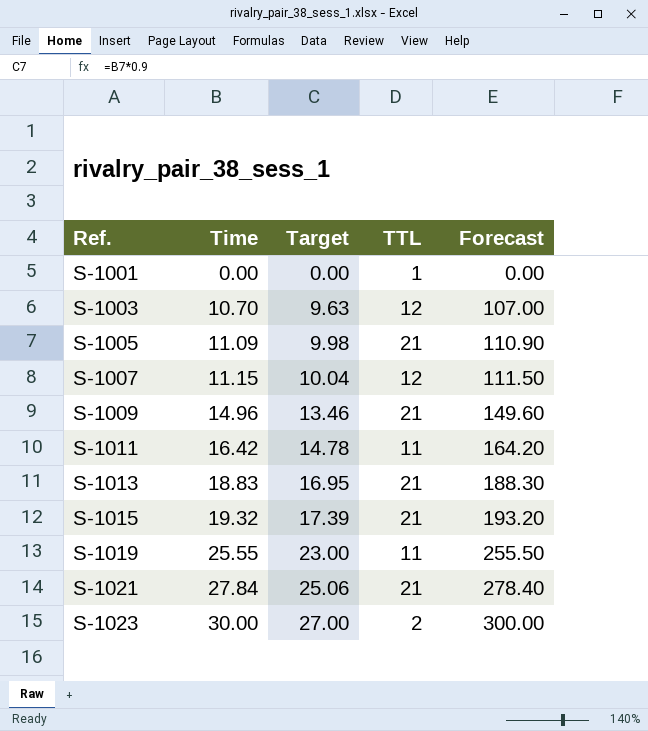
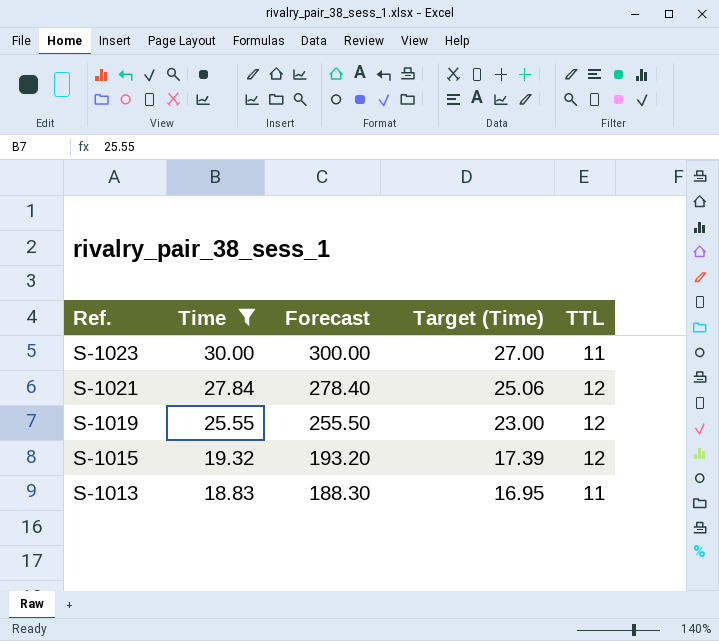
filter: none -> Time >= 18.83
row order: Ref. ascending -> Ref. descending
column Forecast | position: 5 -> 3
column name: Target -> Target (Time)
S-1023 | TTL: 2 -> 11
S-1021 | TTL: 21 -> 12
S-1019 | TTL: 11 -> 12
S-1015 | TTL: 21 -> 12
S-1013 | TTL: 21 -> 11

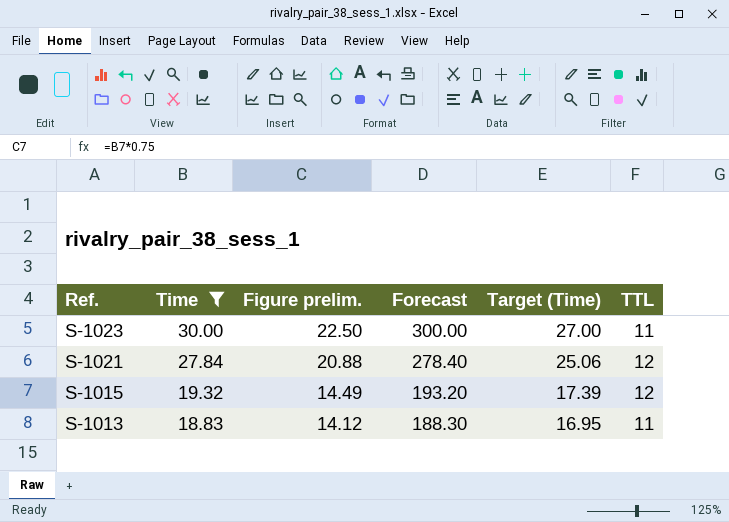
column Figure prelim. | formula: none -> [Time] * 0.75
row S-1019: 25.55 | 255.50 | 23.00 | 12 -> none

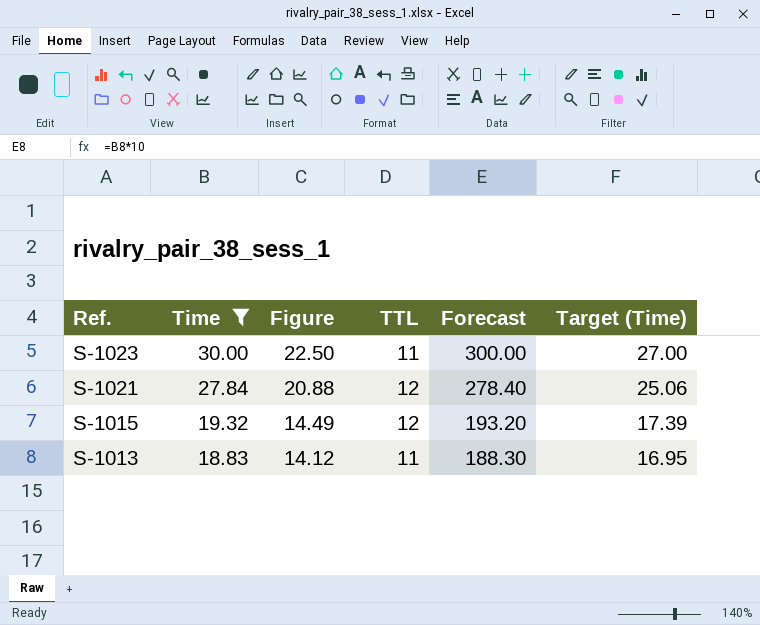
column name: Figure prelim. -> Figure
column TTL | position: 6 -> 4

